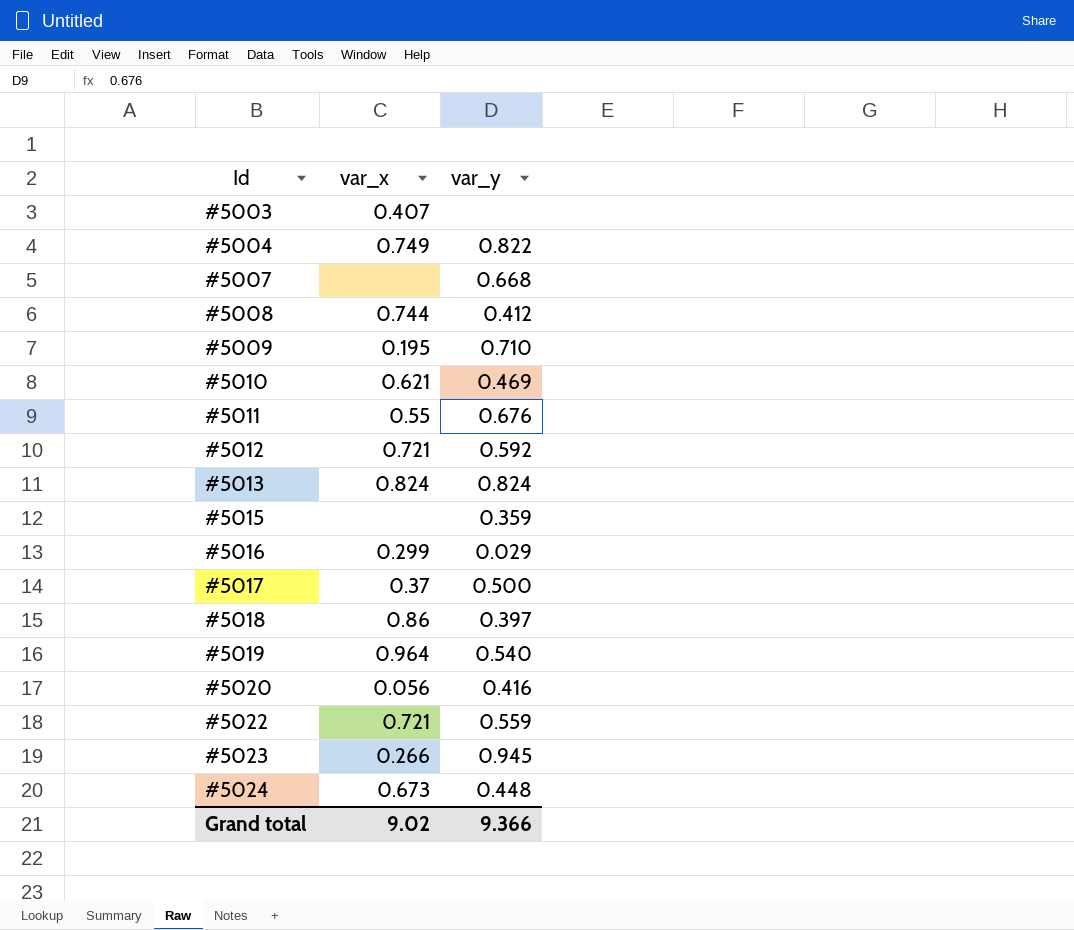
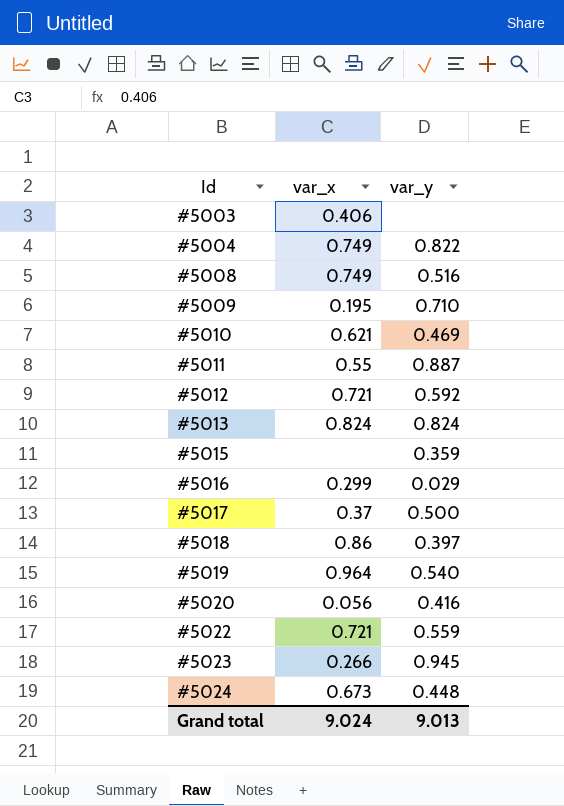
row #5007: none | 0.668 -> none
#5003 | var_x: 0.407 -> 0.406
#5008 | var_x: 0.744 -> 0.749
#5008 | var_y: 0.412 -> 0.516
#5011 | var_y: 0.676 -> 0.887
Grand total | var_x: 9.02 -> 9.024
Grand total | var_y: 9.366 -> 9.013

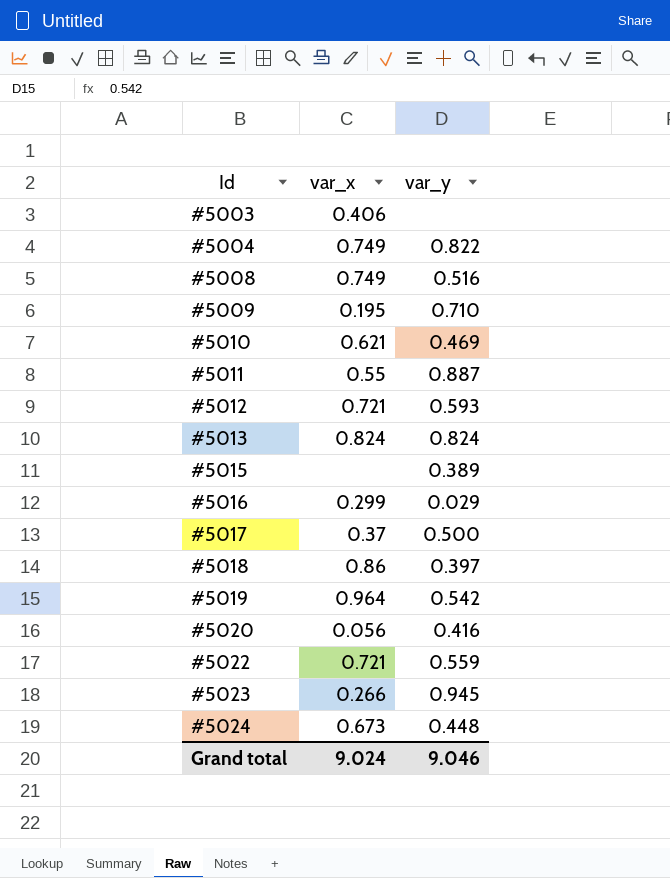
#5012 | var_y: 0.592 -> 0.593
#5015 | var_y: 0.359 -> 0.389
#5019 | var_y: 0.540 -> 0.542
Grand total | var_y: 9.013 -> 9.046

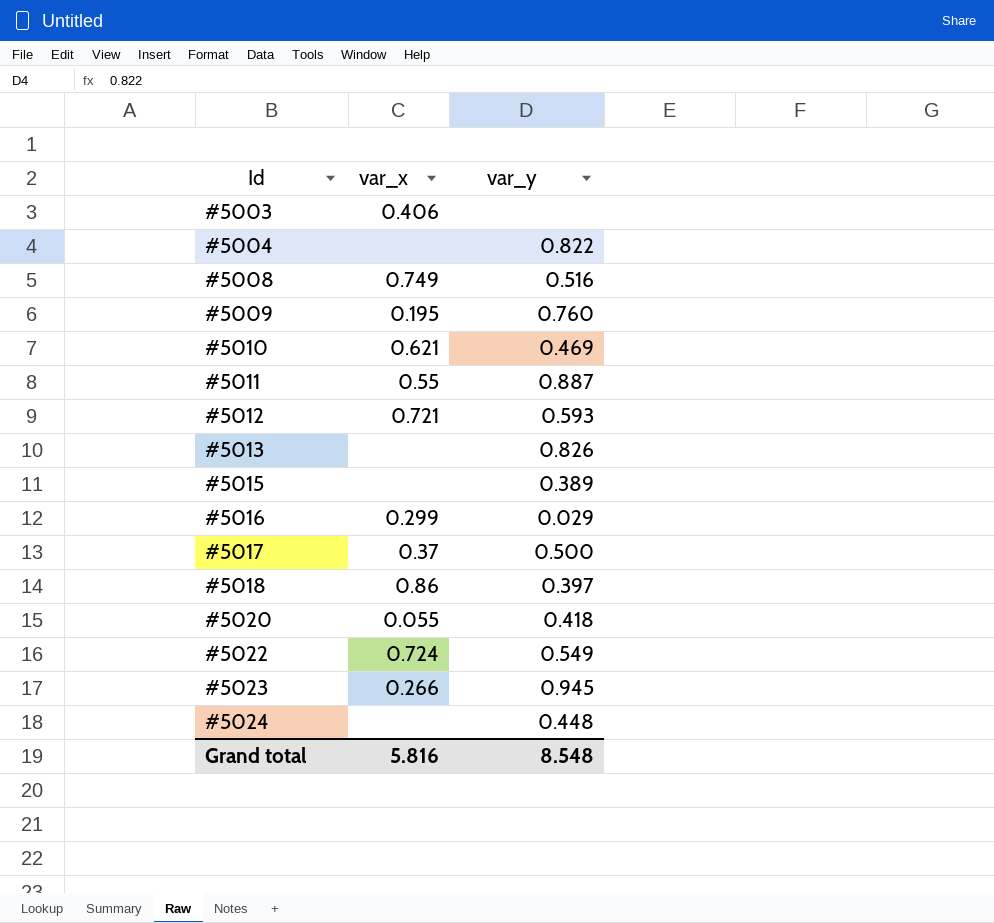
row #5019: 0.964 | 0.542 -> none
#5004 | var_x: 0.749 -> none
#5009 | var_y: 0.710 -> 0.760
#5013 | var_x: 0.824 -> none
#5013 | var_y: 0.824 -> 0.826
#5020 | var_x: 0.056 -> 0.055
#5020 | var_y: 0.416 -> 0.418
#5022 | var_x: 0.721 -> 0.724
#5022 | var_y: 0.559 -> 0.549
#5024 | var_x: 0.673 -> none
Grand total | var_x: 9.024 -> 5.816
Grand total | var_y: 9.046 -> 8.548

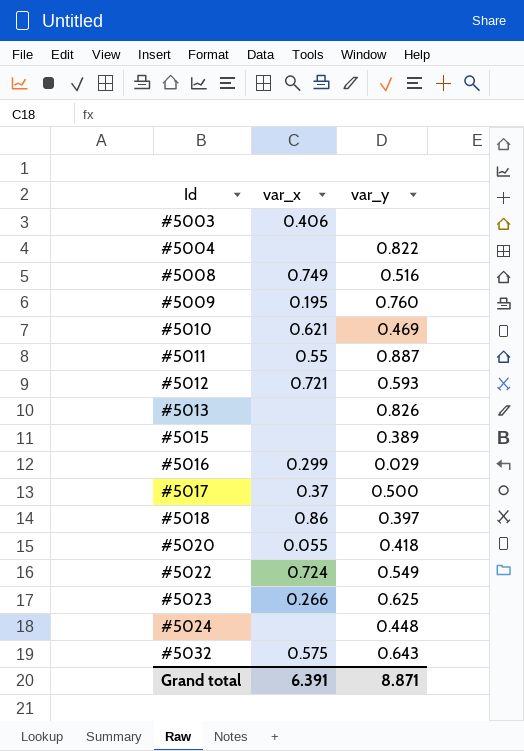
#5023 | var_y: 0.945 -> 0.625
row #5032: none -> 0.575 | 0.643
Grand total | var_x: 5.816 -> 6.391
Grand total | var_y: 8.548 -> 8.871

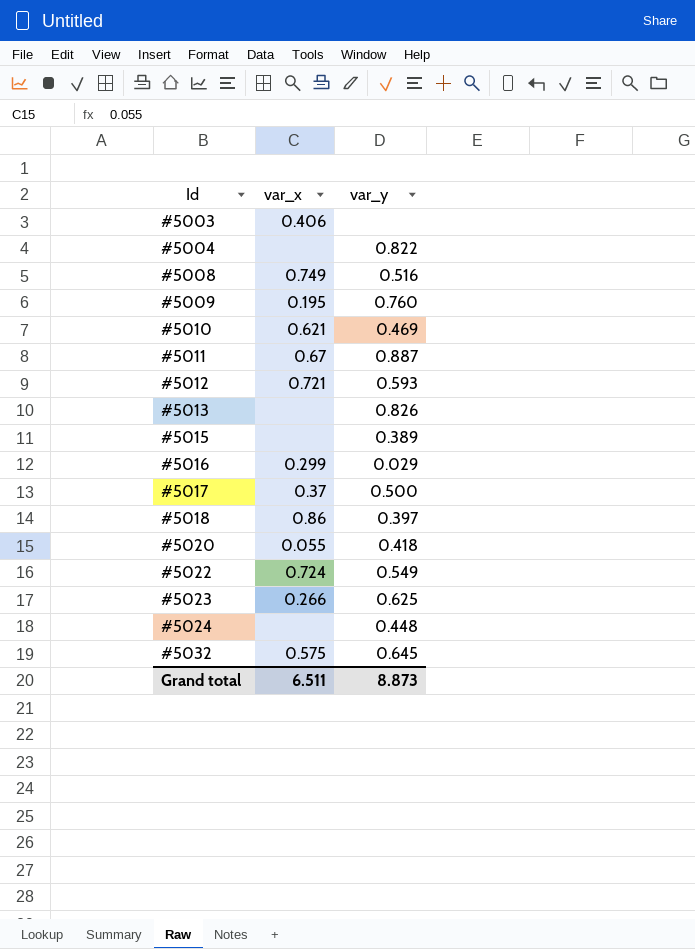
#5011 | var_x: 0.55 -> 0.67
#5032 | var_y: 0.643 -> 0.645
Grand total | var_x: 6.391 -> 6.511
Grand total | var_y: 8.871 -> 8.873

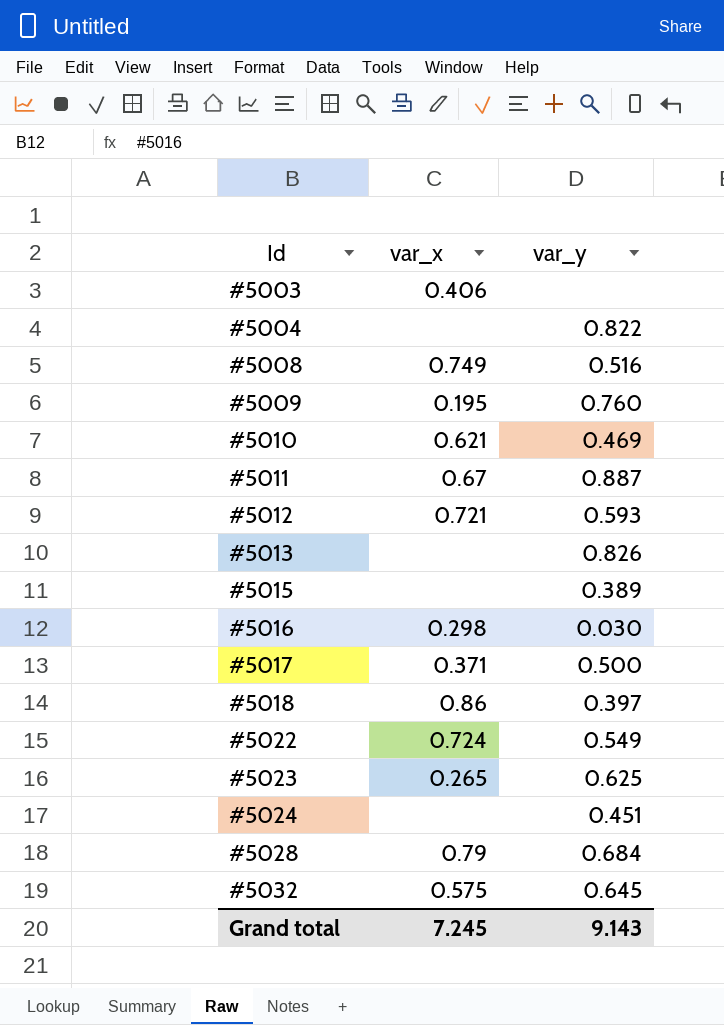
row #5020: 0.055 | 0.418 -> none
#5016 | var_x: 0.299 -> 0.298
#5016 | var_y: 0.029 -> 0.030
#5017 | var_x: 0.37 -> 0.371
#5023 | var_x: 0.266 -> 0.265
#5024 | var_y: 0.448 -> 0.451
row #5028: none -> 0.79 | 0.684
Grand total | var_x: 6.511 -> 7.245
Grand total | var_y: 8.873 -> 9.143

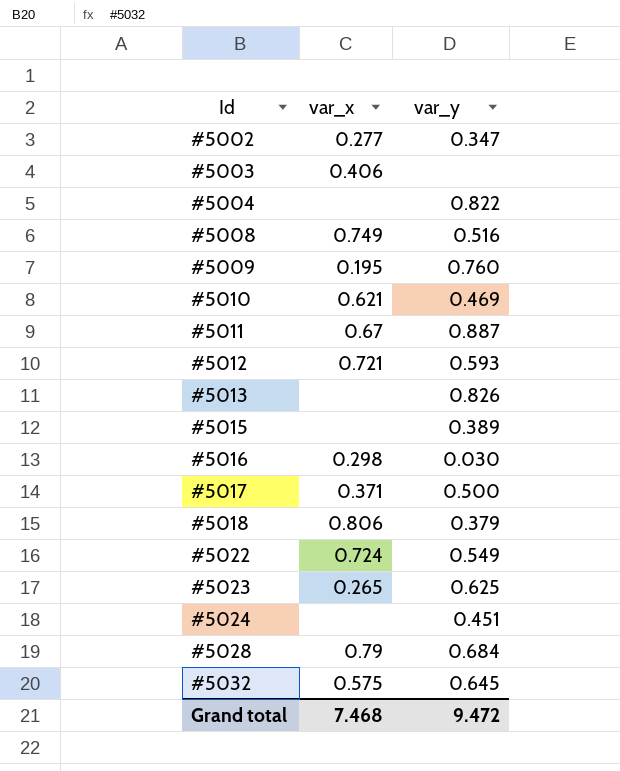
row #5002: none -> 0.277 | 0.347
#5018 | var_x: 0.86 -> 0.806
#5018 | var_y: 0.397 -> 0.379
Grand total | var_x: 7.245 -> 7.468
Grand total | var_y: 9.143 -> 9.472

